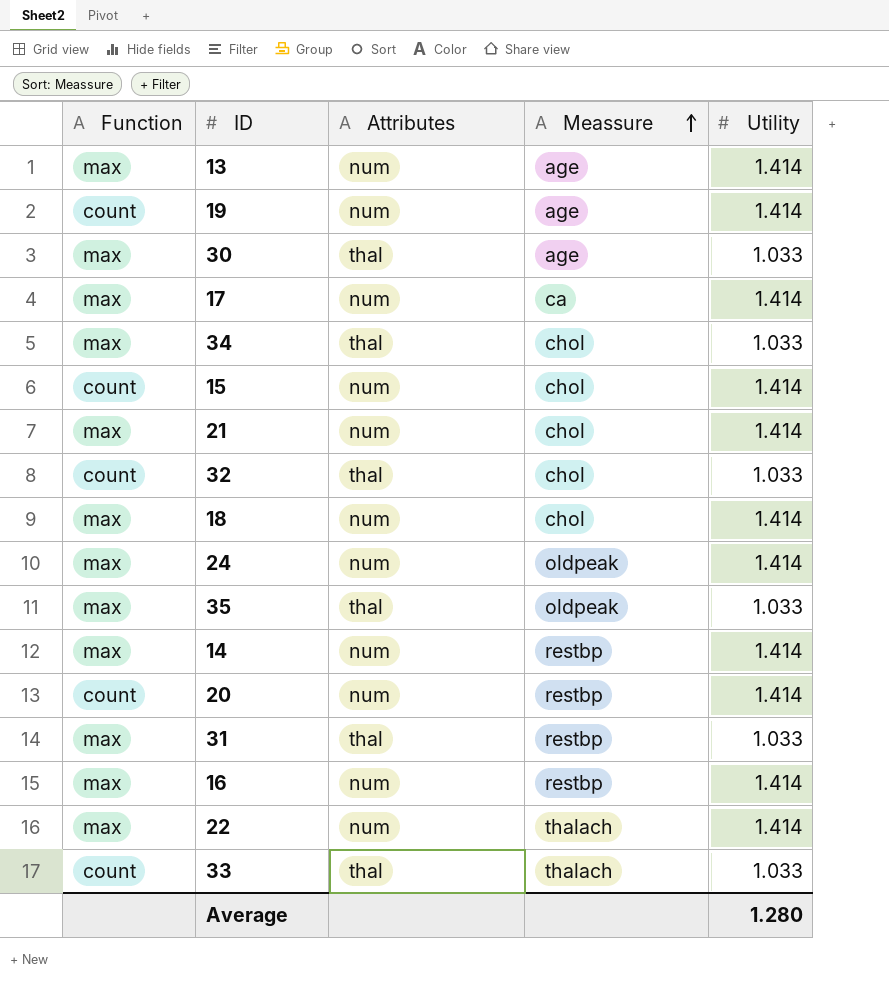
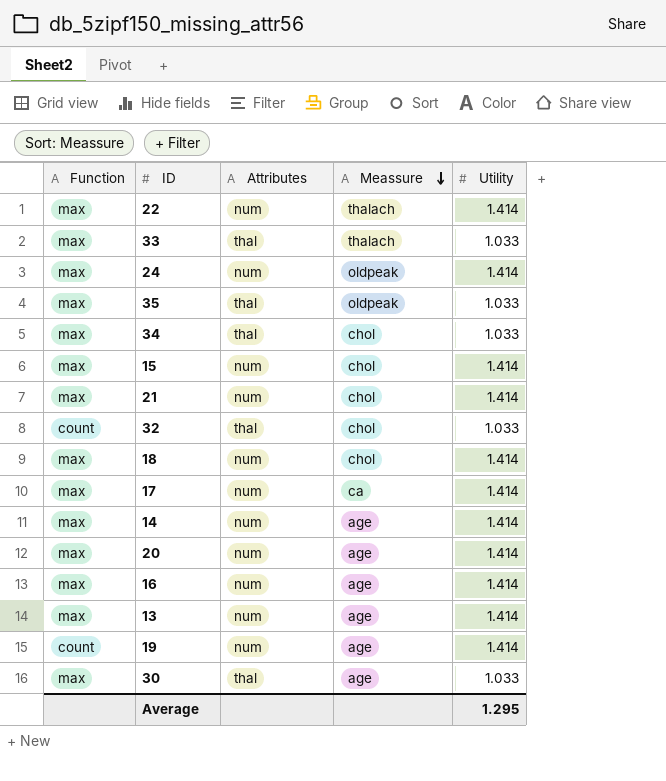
row order: Meassure ascending -> Meassure descending
row 31: max | thal | restbp | 1.033 -> none
33 | Function: count -> max
15 | Function: count -> max
14 | Meassure: restbp -> age
20 | Function: count -> max
20 | Meassure: restbp -> age
16 | Meassure: restbp -> age
Average | Utility: 1.280 -> 1.295

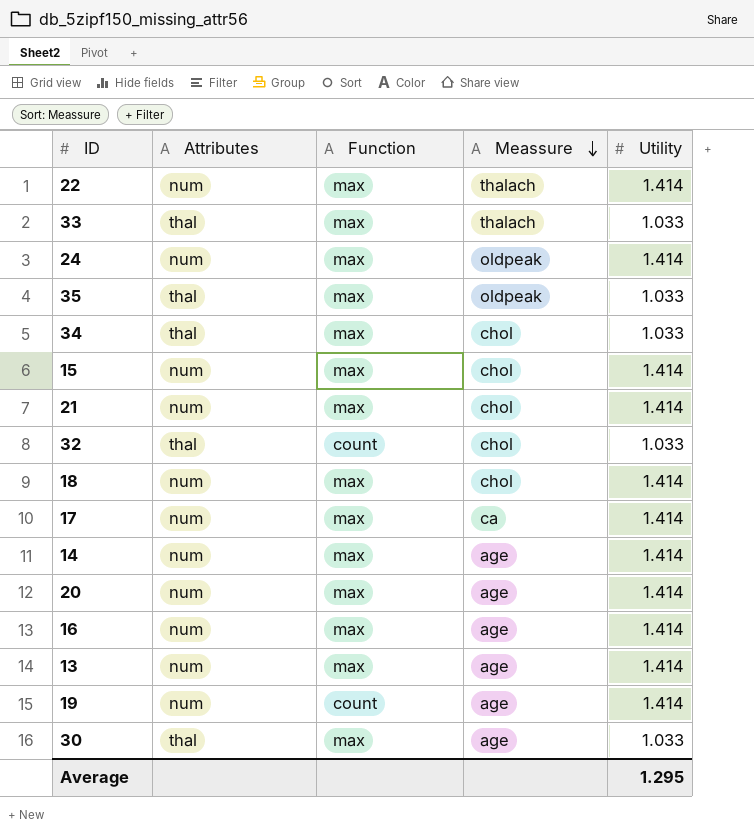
column Function | position: 1 -> 3

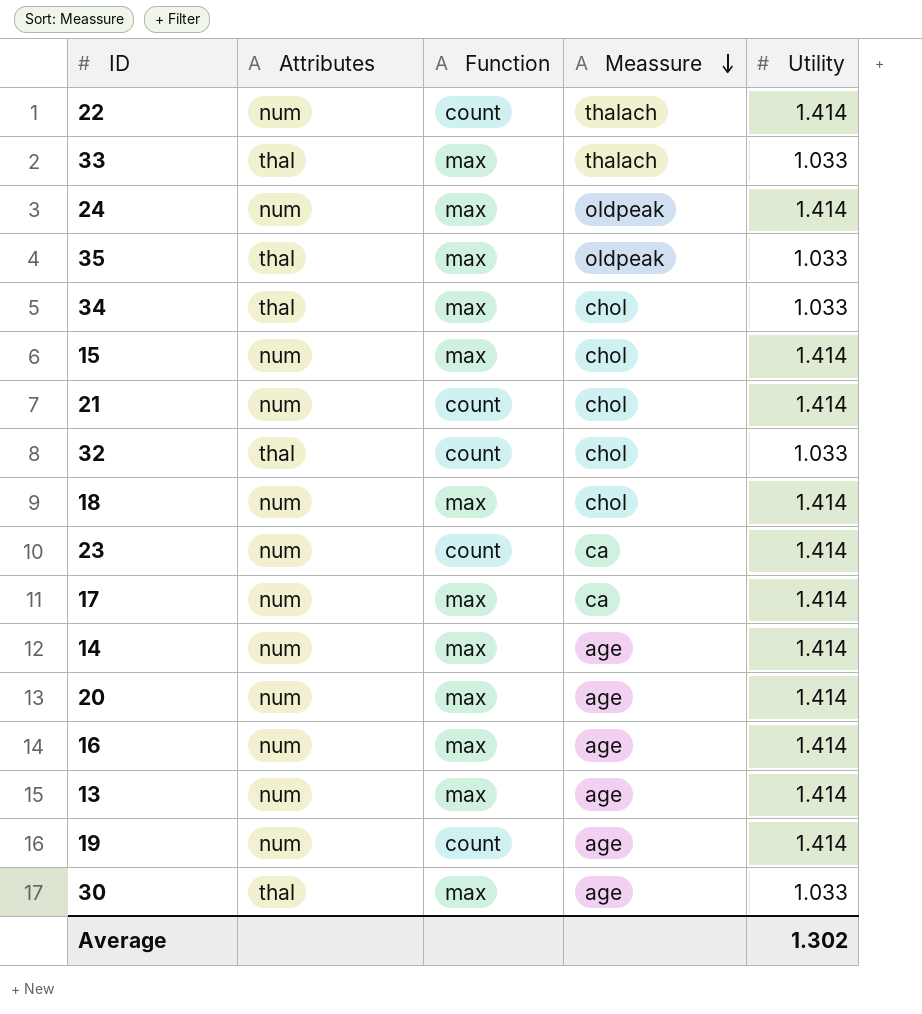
22 | Function: max -> count
21 | Function: max -> count
row 23: none -> num | count | ca | 1.414
Average | Utility: 1.295 -> 1.302

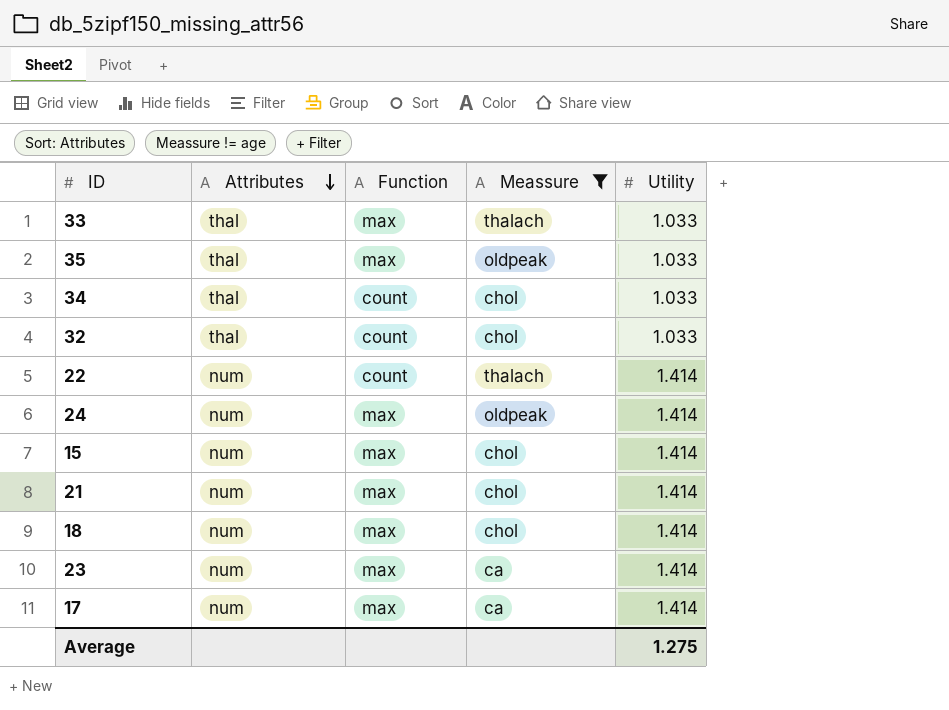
filter: none -> Meassure != age
row order: Meassure descending -> Attributes descending
34 | Function: max -> count
21 | Function: count -> max
23 | Function: count -> max
Average | Utility: 1.302 -> 1.275

